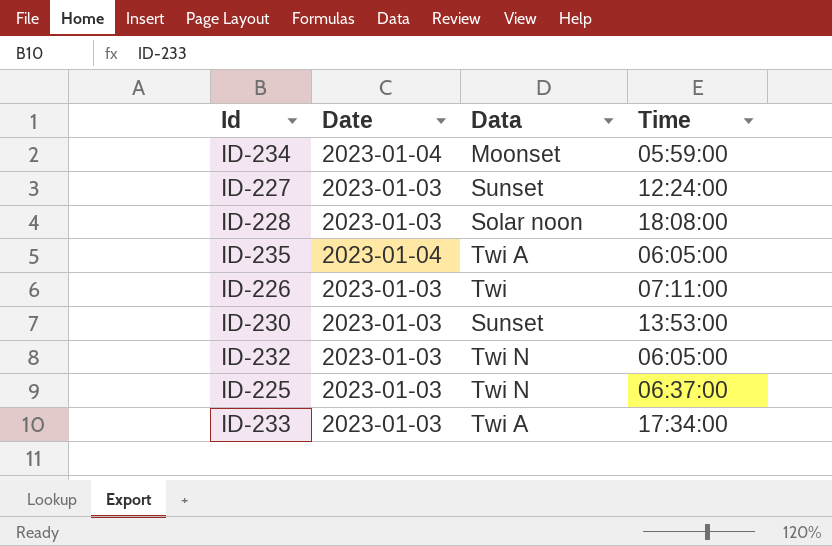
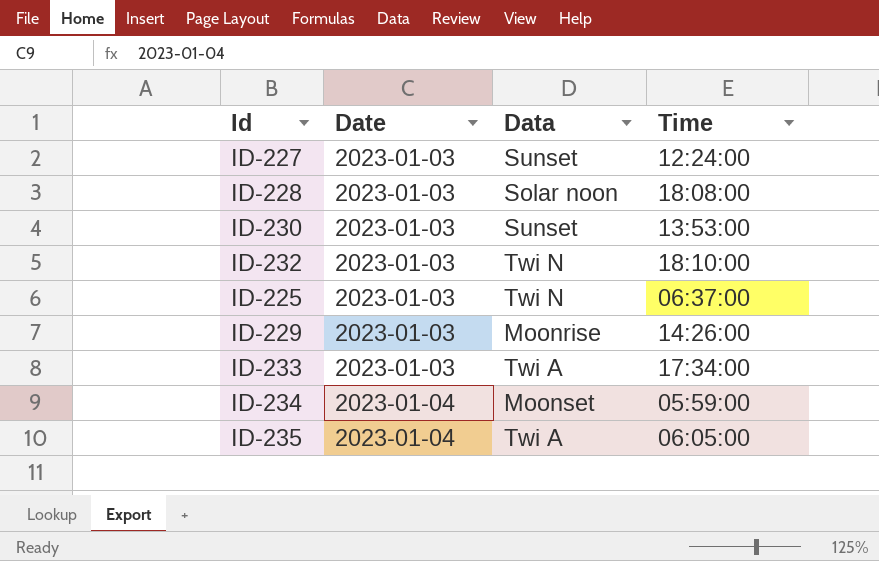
row order: none -> Date ascending
row ID-226: 2023-01-03 | Twi | 07:11:00 -> none
ID-232 | Time: 06:05:00 -> 18:10:00
row ID-229: none -> 2023-01-03 | Moonrise | 14:26:00

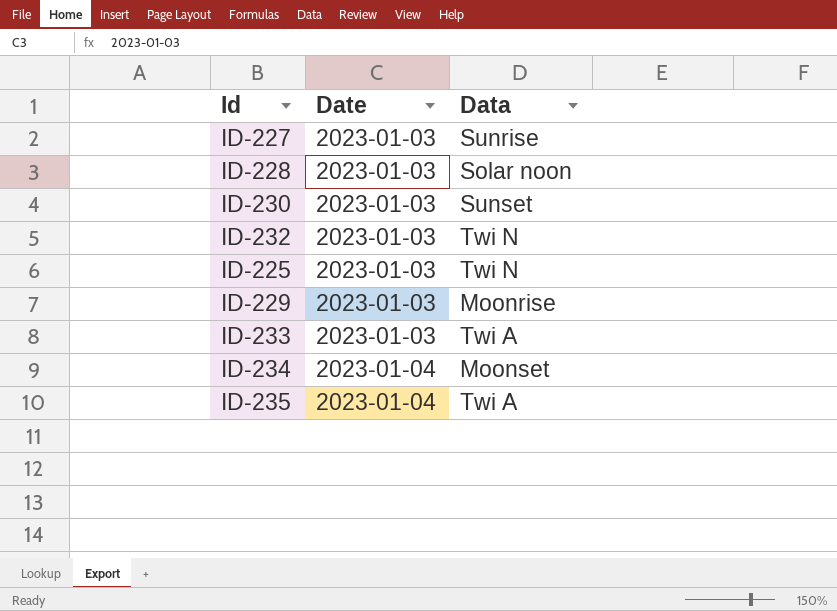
column Time | position: 4 -> none
ID-227 | Data: Sunset -> Sunrise

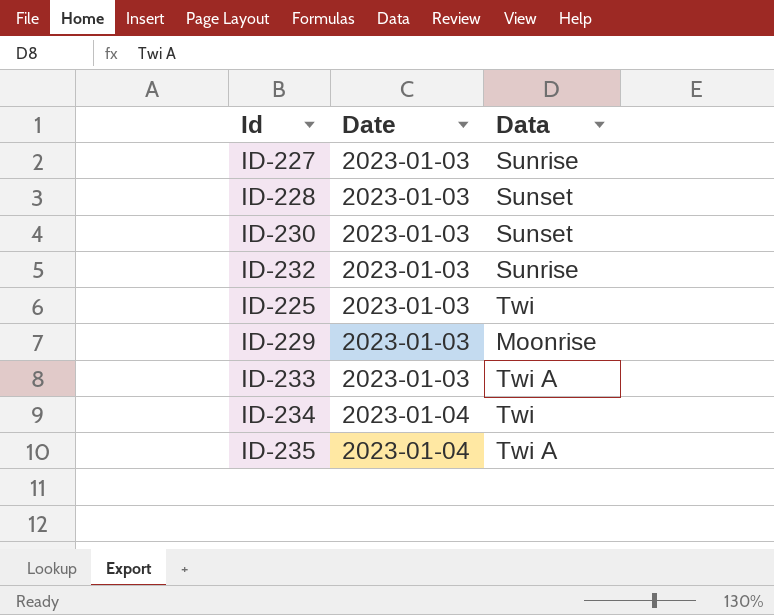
ID-228 | Data: Solar noon -> Sunset
ID-232 | Data: Twi N -> Sunrise
ID-225 | Data: Twi N -> Twi
ID-234 | Data: Moonset -> Twi

